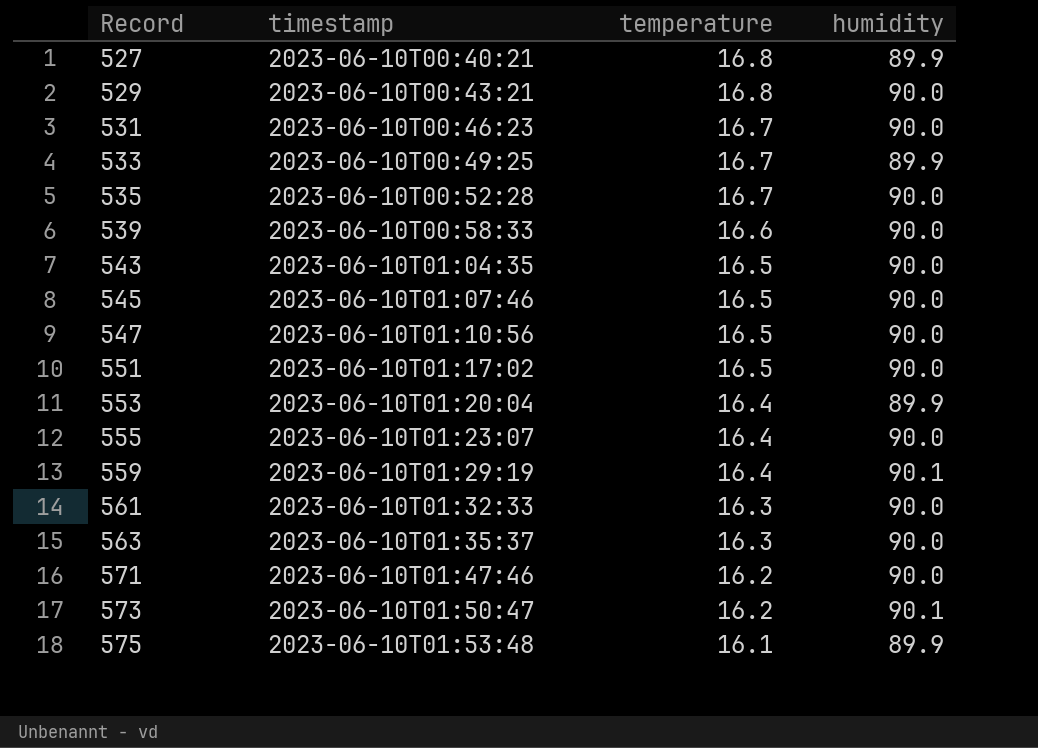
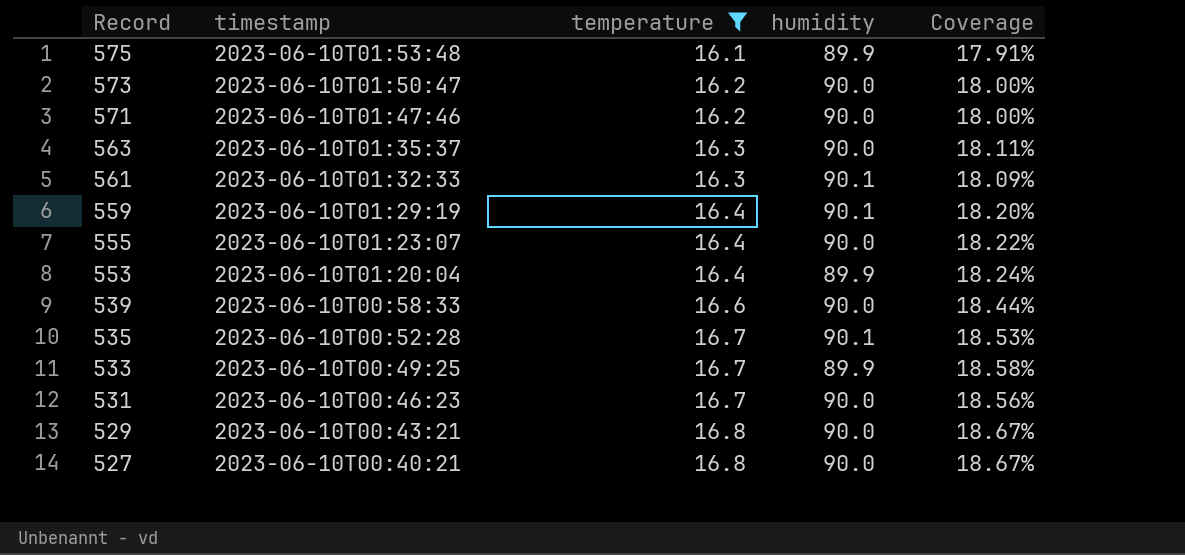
filter: none -> temperature != 16.5
row order: Record ascending -> Record descending
column Coverage | formula: none -> [temperature] / [humidity]
573 | humidity: 90.1 -> 90.0
561 | humidity: 90.0 -> 90.1
535 | humidity: 90.0 -> 90.1
527 | humidity: 89.9 -> 90.0

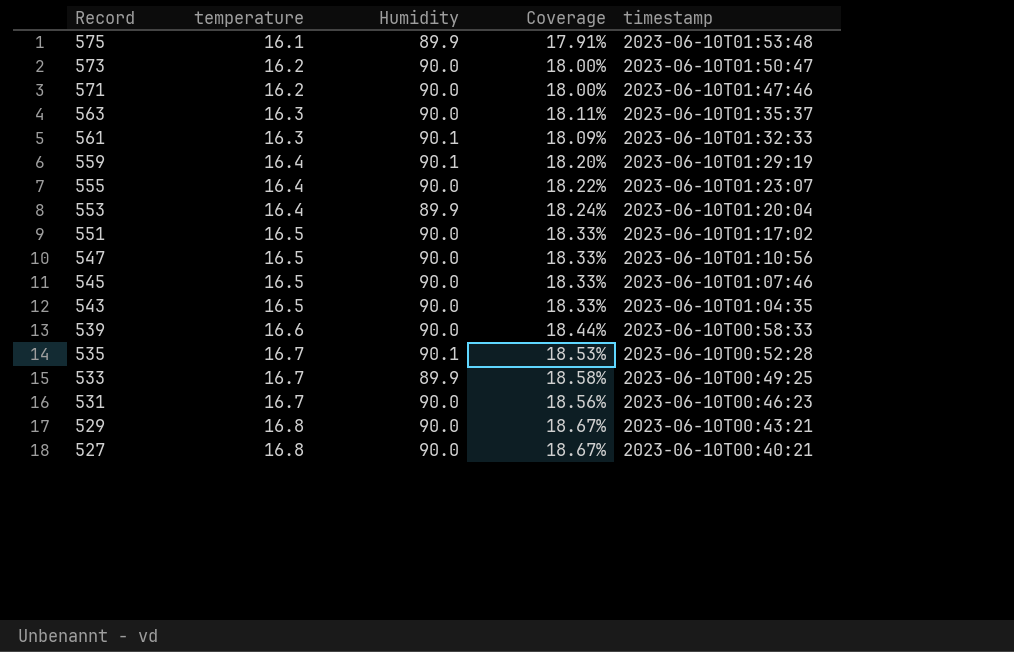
filter: temperature != 16.5 -> none
column name: humidity -> Humidity
column timestamp | position: 2 -> 5

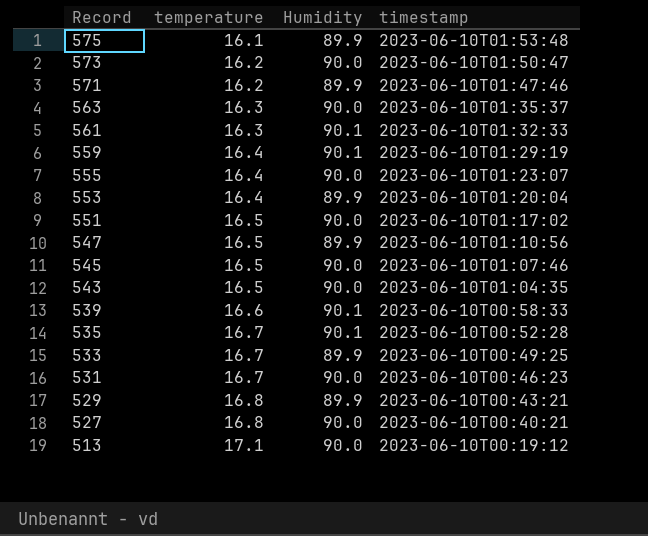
column Coverage | formula: [temperature] / [Humidity] -> none
571 | Humidity: 90.0 -> 89.9
547 | Humidity: 90.0 -> 89.9
539 | Humidity: 90.0 -> 90.1
529 | Humidity: 90.0 -> 89.9
row 513: none -> 17.1 | 90.0 | 2023-06-10T00:19:12

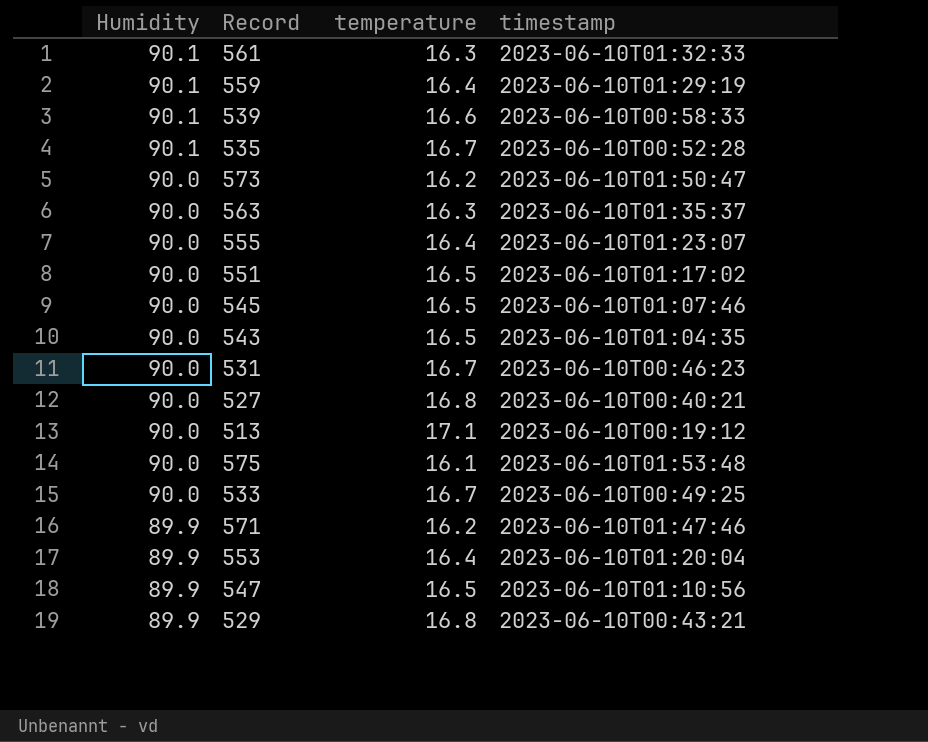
row order: Record descending -> Humidity descending
column Humidity | position: 3 -> 1
575 | Humidity: 89.9 -> 90.0
533 | Humidity: 89.9 -> 90.0

